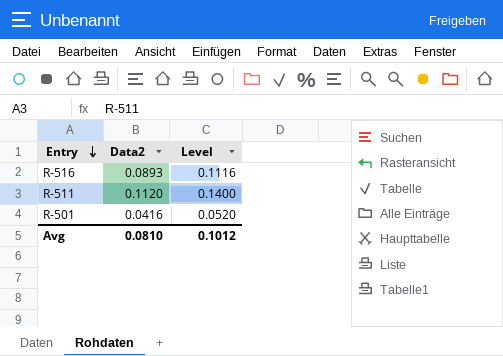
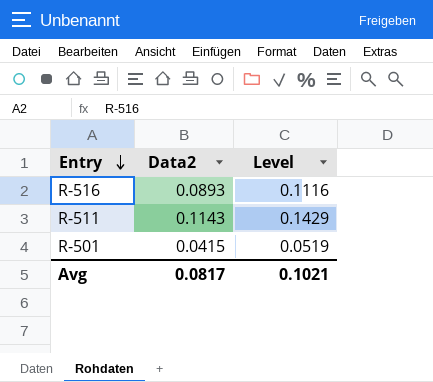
R-511 | Data2: 0.1120 -> 0.1143
R-511 | Level: 0.1400 -> 0.1429
R-501 | Data2: 0.0416 -> 0.0415
R-501 | Level: 0.0520 -> 0.0519
Avg | Data2: 0.0810 -> 0.0817
Avg | Level: 0.1012 -> 0.1021

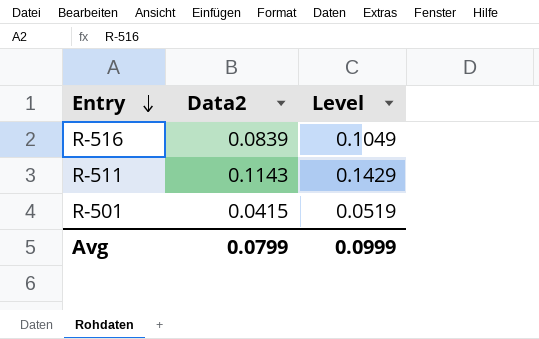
R-516 | Data2: 0.0893 -> 0.0839
R-516 | Level: 0.1116 -> 0.1049
Avg | Data2: 0.0817 -> 0.0799
Avg | Level: 0.1021 -> 0.0999

